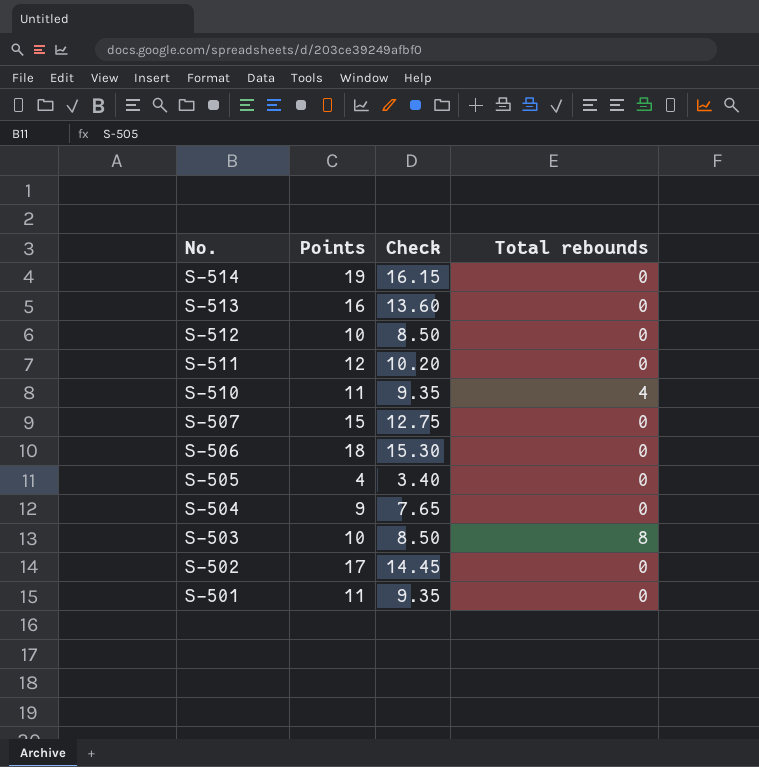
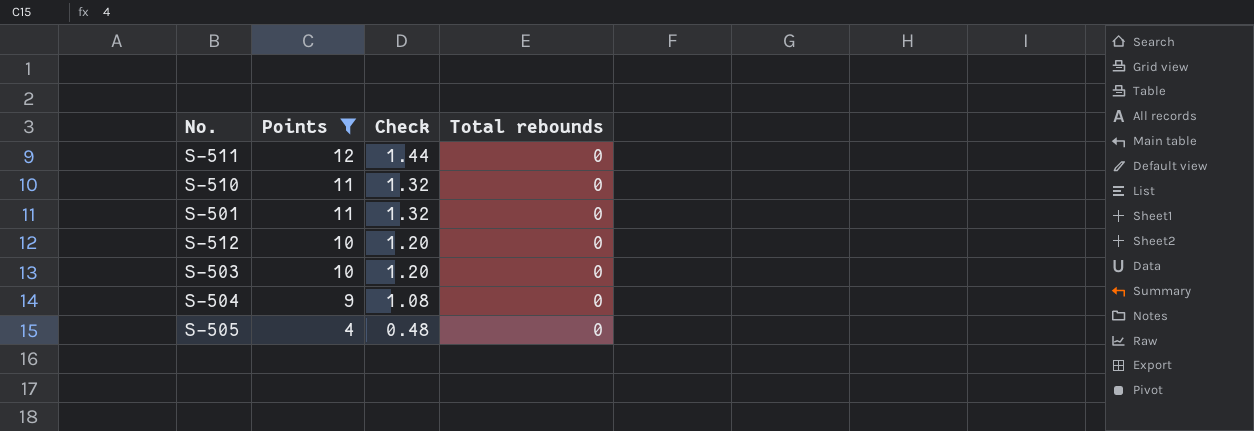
filter: none -> Points <= 12
row order: No. descending -> Points descending
column Check | formula: [Points] * 0.85 -> [Points] * 0.12
S-510 | Total rebounds: 4 -> 0
S-503 | Total rebounds: 8 -> 0

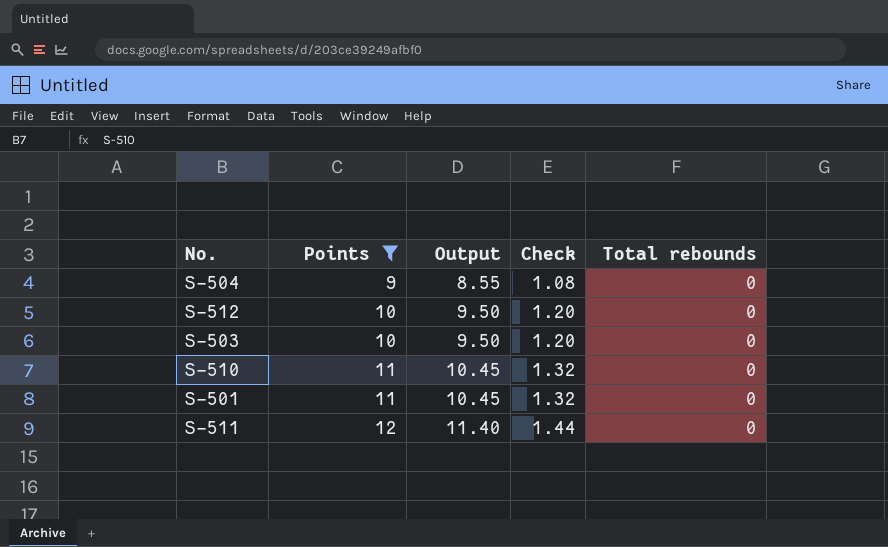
row order: Points descending -> Points ascending
column Output | formula: none -> [Points] * 0.95
row S-505: 4 | 0.48 | 0 -> none

